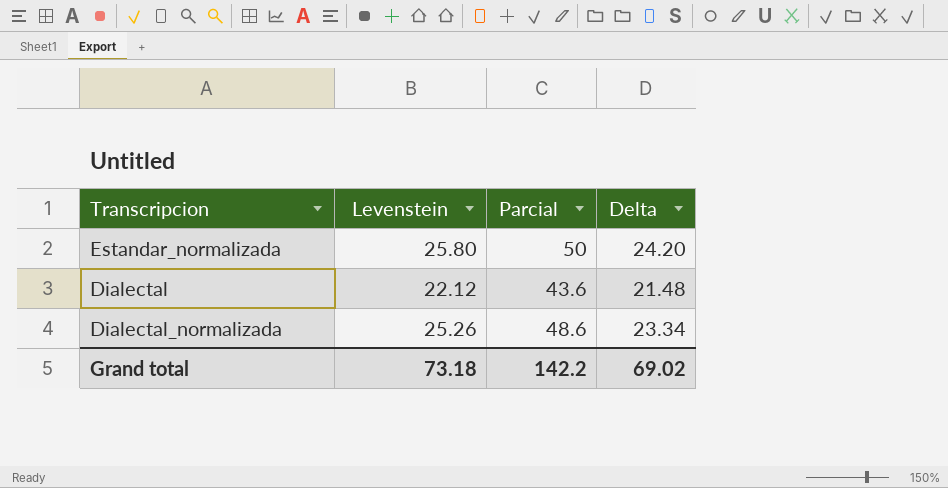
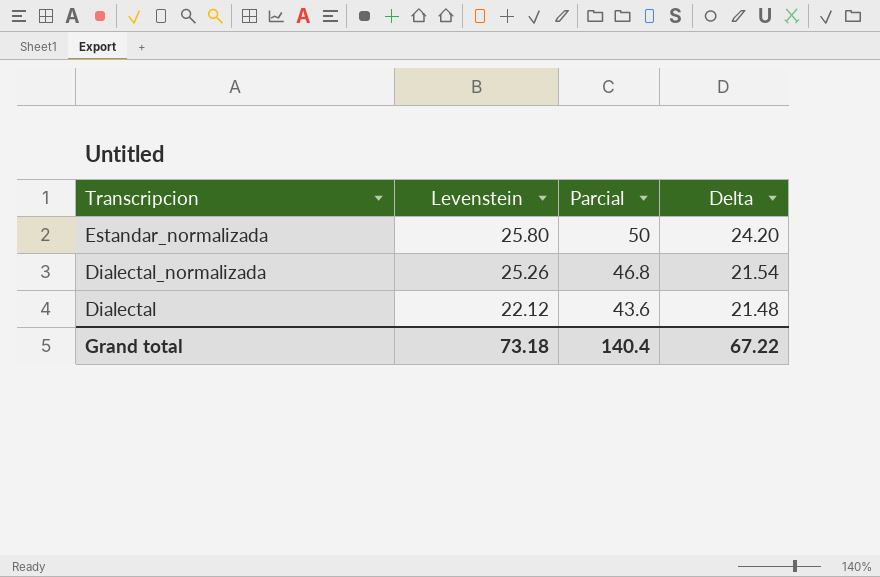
row order: none -> Transcripcion descending
Dialectal_normalizada | Parcial: 48.6 -> 46.8
Dialectal_normalizada | Delta: 23.34 -> 21.54
Grand total | Parcial: 142.2 -> 140.4
Grand total | Delta: 69.02 -> 67.22

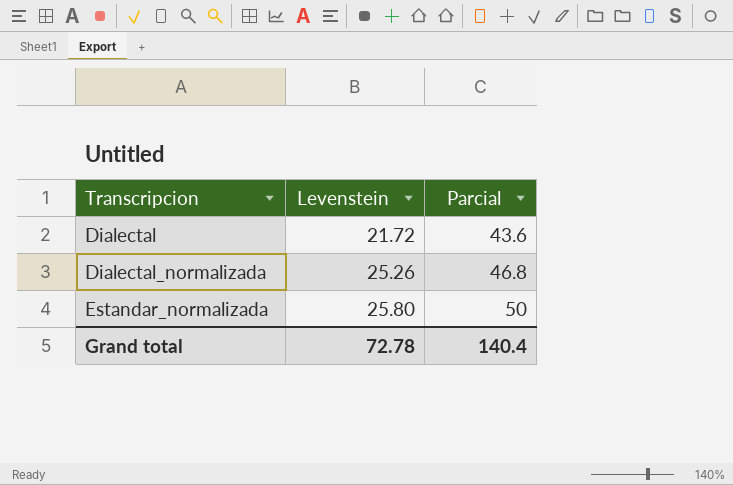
row order: Transcripcion descending -> Transcripcion ascending
column Delta | formula: [Parcial] - [Levenstein] -> none
Dialectal | Levenstein: 22.12 -> 21.72
Grand total | Levenstein: 73.18 -> 72.78

